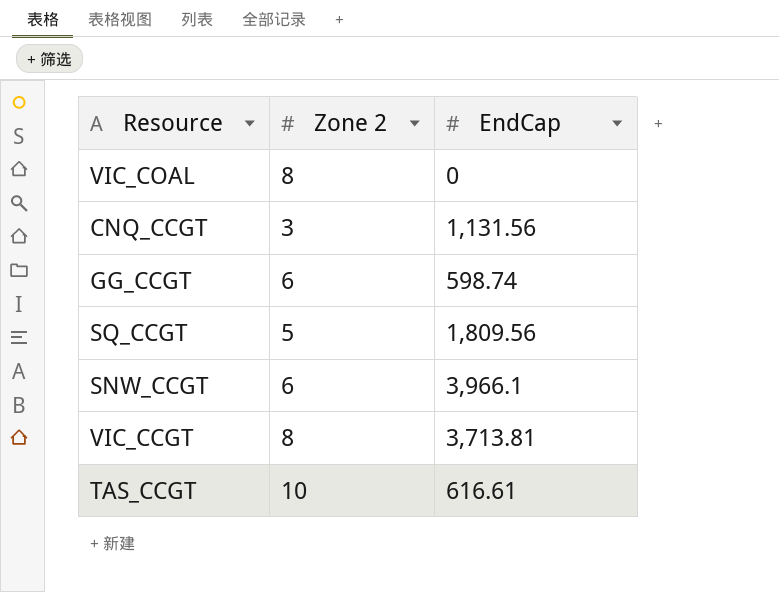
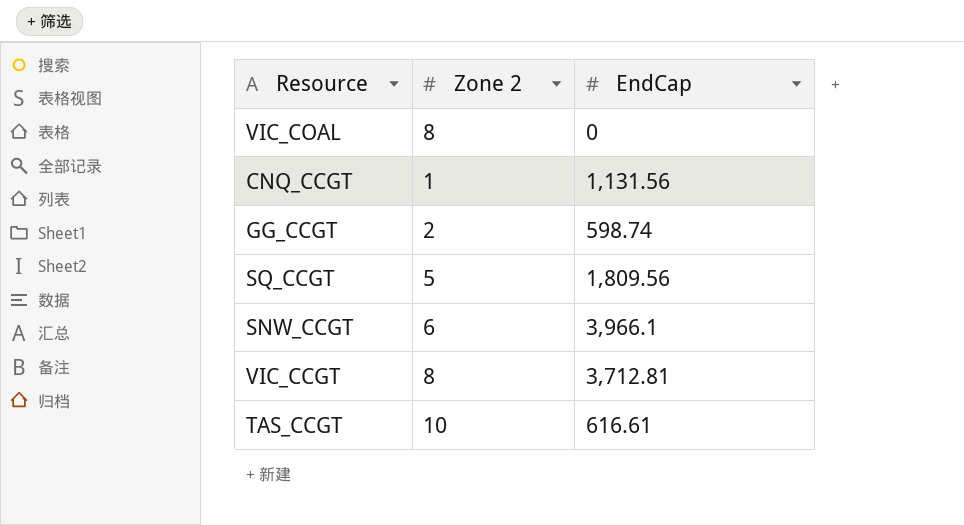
CNQ_CCGT | Zone 2: 3 -> 1
GG_CCGT | Zone 2: 6 -> 2
VIC_CCGT | EndCap: 3,713.81 -> 3,712.81

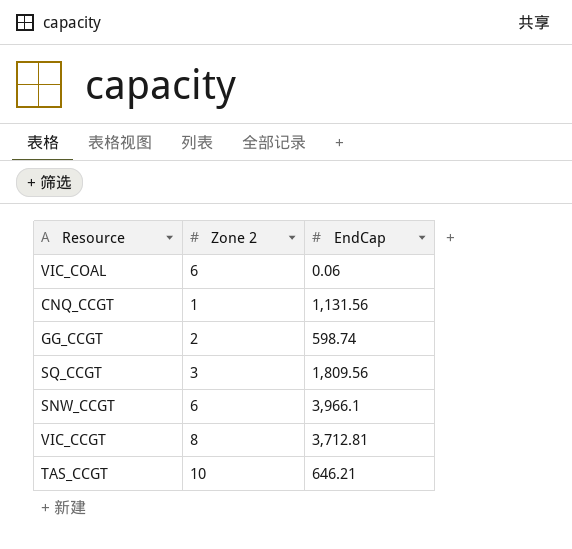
VIC_COAL | Zone 2: 8 -> 6
VIC_COAL | EndCap: 0 -> 0.06
SQ_CCGT | Zone 2: 5 -> 3
TAS_CCGT | EndCap: 616.61 -> 646.21

